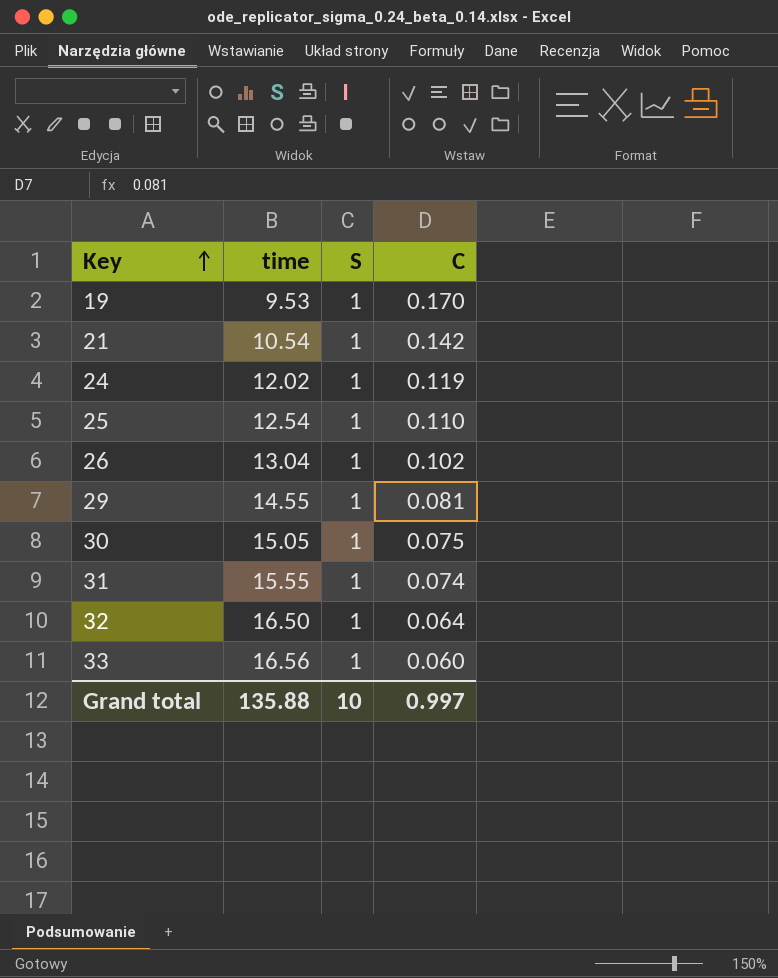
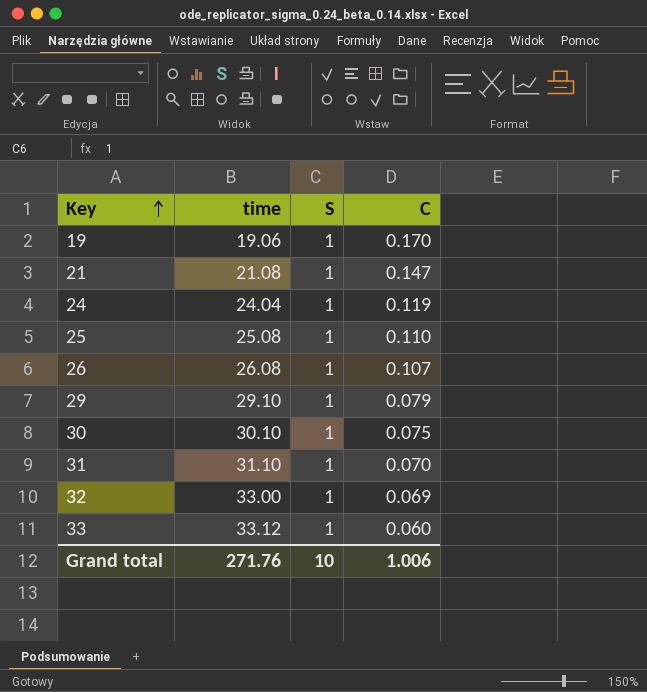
19 | time: 9.53 -> 19.06
21 | time: 10.54 -> 21.08
21 | C: 0.142 -> 0.147
24 | time: 12.02 -> 24.04
25 | time: 12.54 -> 25.08
26 | time: 13.04 -> 26.08
26 | C: 0.102 -> 0.107
29 | time: 14.55 -> 29.10
29 | C: 0.081 -> 0.079
30 | time: 15.05 -> 30.10
31 | time: 15.55 -> 31.10
31 | C: 0.074 -> 0.070
32 | time: 16.50 -> 33.00
32 | C: 0.064 -> 0.069
33 | time: 16.56 -> 33.12
Grand total | time: 135.88 -> 271.76
Grand total | C: 0.997 -> 1.006

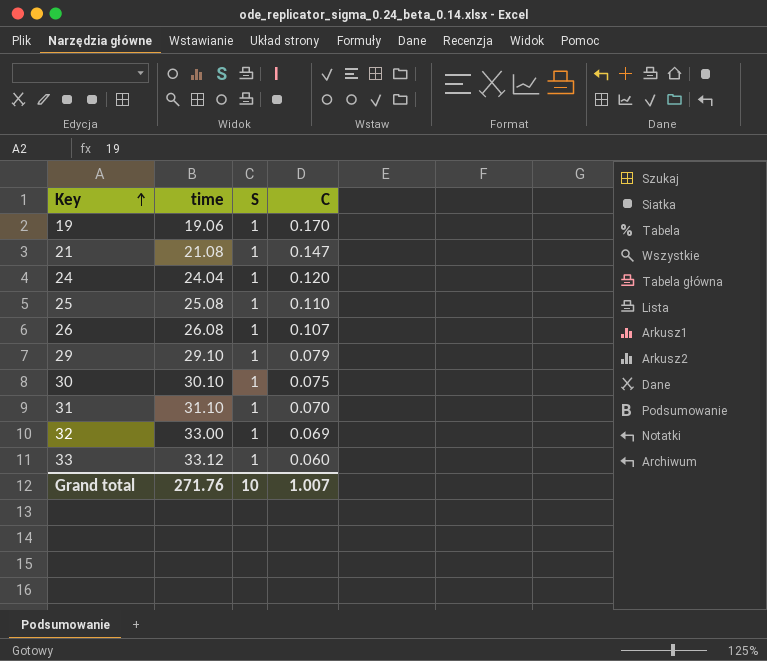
24 | C: 0.119 -> 0.120
Grand total | C: 1.006 -> 1.007

